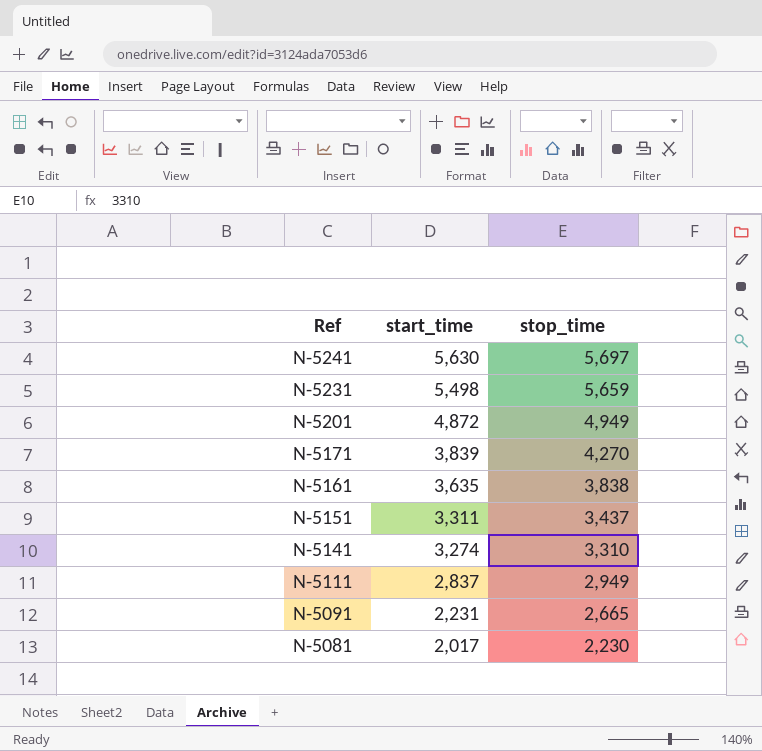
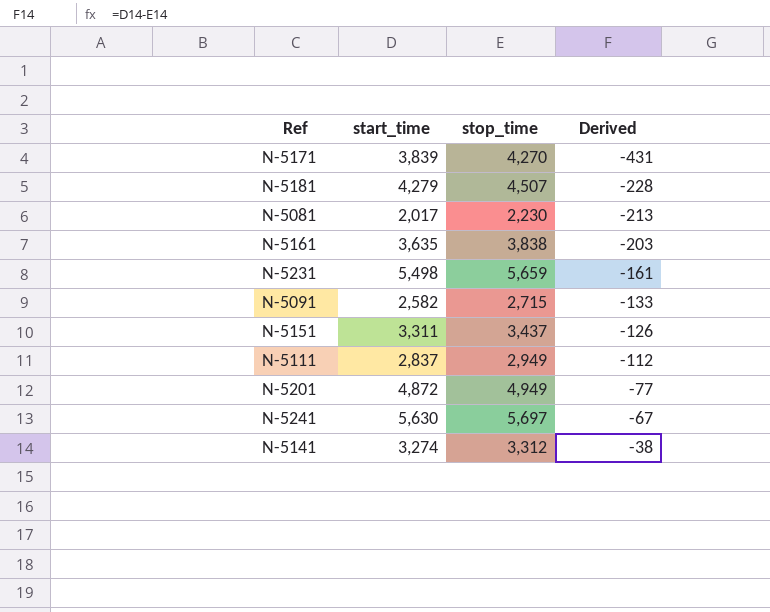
row order: Ref descending -> Derived ascending
column Derived | formula: none -> [start_time] - [stop_time]
row N-5181: none -> 4,279 | 4,507 | -228
N-5091 | start_time: 2,231 -> 2,582
N-5091 | stop_time: 2,665 -> 2,715
N-5141 | stop_time: 3,310 -> 3,312

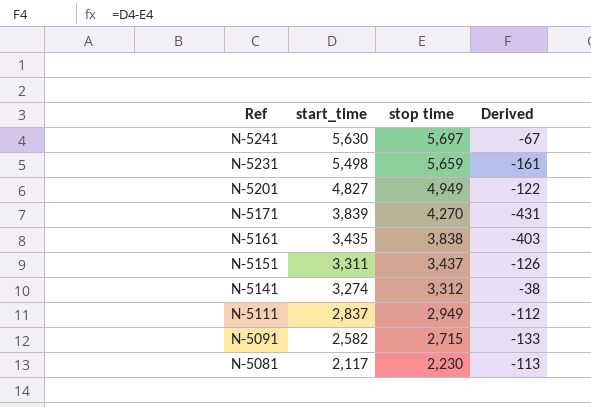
row order: Derived ascending -> Ref descending
column name: stop_time -> stop time
row N-5181: 4,279 | 4,507 | -228 -> none
N-5201 | start_time: 4,872 -> 4,827
N-5201 | Derived: -77 -> -122
N-5161 | start_time: 3,635 -> 3,435
N-5161 | Derived: -203 -> -403
N-5081 | start_time: 2,017 -> 2,117
N-5081 | Derived: -213 -> -113

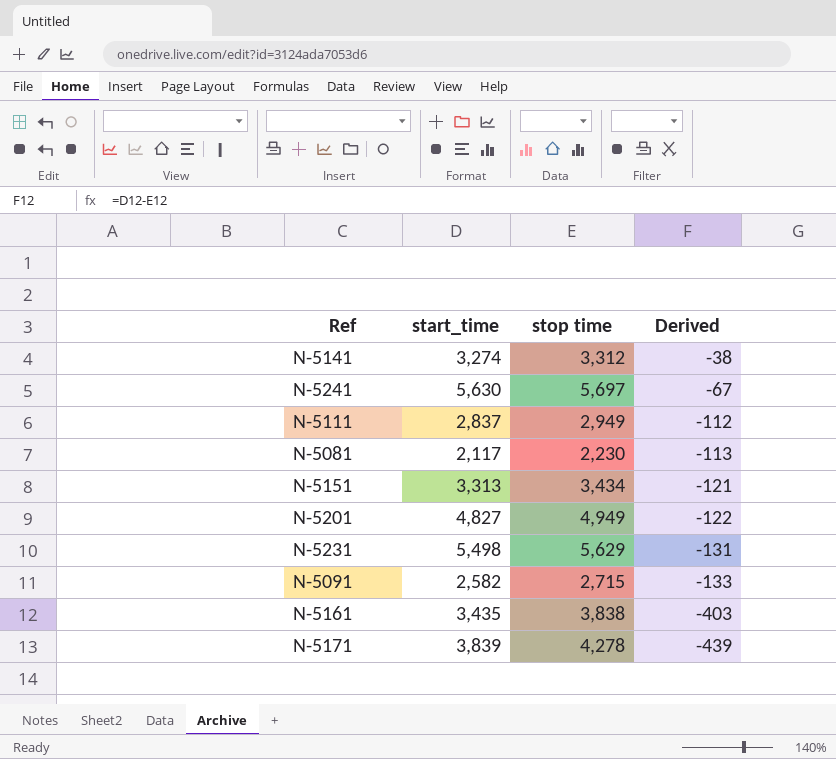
row order: Ref descending -> Derived descending
N-5151 | start_time: 3,311 -> 3,313
N-5151 | stop time: 3,437 -> 3,434
N-5151 | Derived: -126 -> -121
N-5231 | stop time: 5,659 -> 5,629
N-5231 | Derived: -161 -> -131
N-5171 | stop time: 4,270 -> 4,278
N-5171 | Derived: -431 -> -439

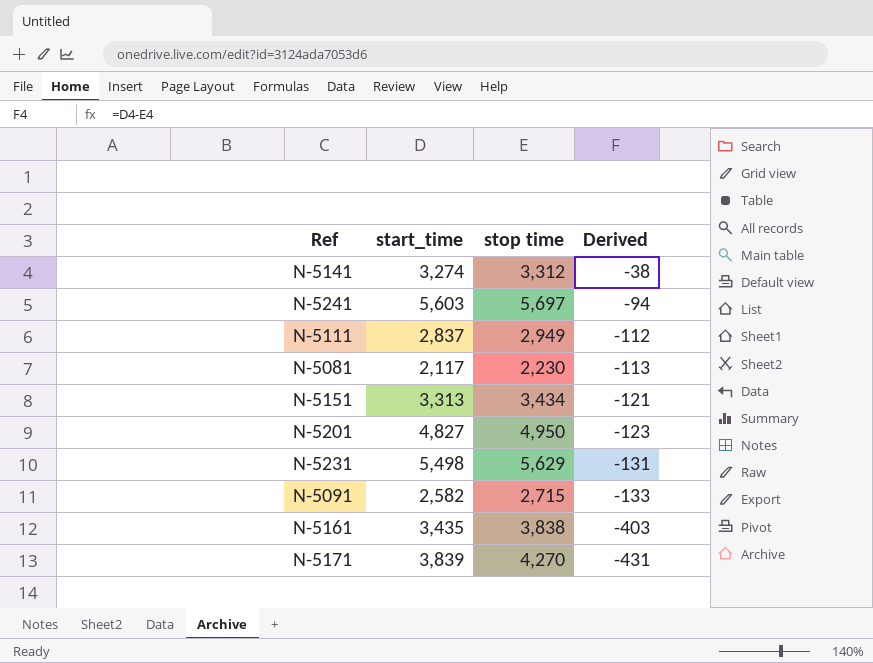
N-5241 | start_time: 5,630 -> 5,603
N-5241 | Derived: -67 -> -94
N-5201 | stop time: 4,949 -> 4,950
N-5201 | Derived: -122 -> -123
N-5171 | stop time: 4,278 -> 4,270
N-5171 | Derived: -439 -> -431

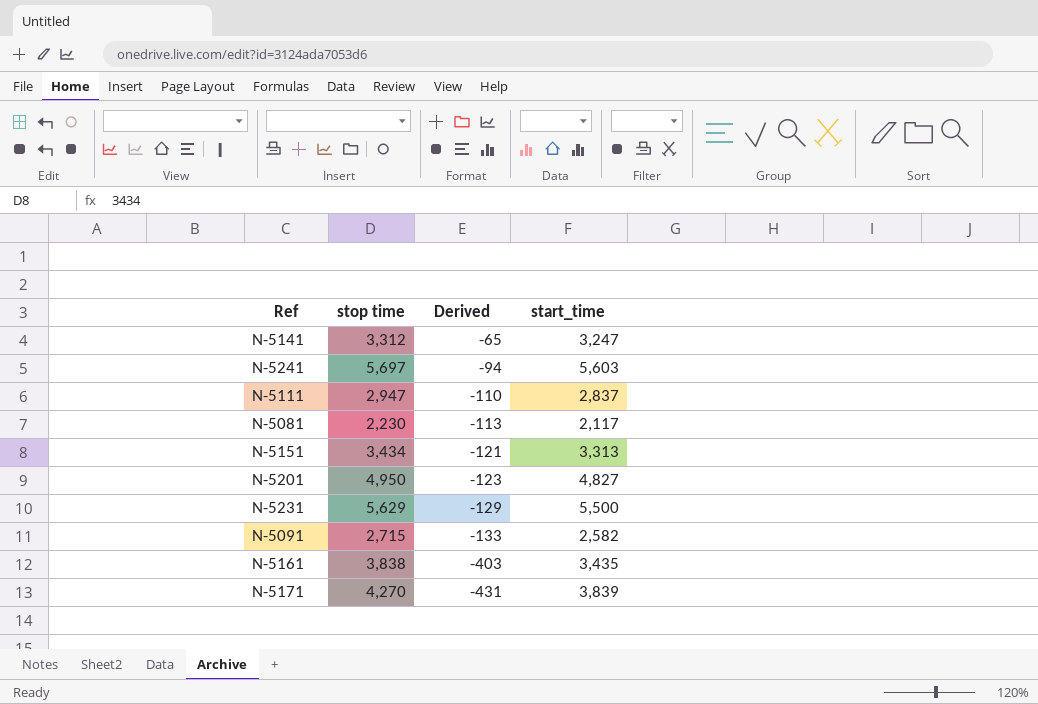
column start_time | position: 2 -> 4
N-5141 | Derived: -38 -> -65
N-5141 | start_time: 3,274 -> 3,247
N-5111 | stop time: 2,949 -> 2,947
N-5111 | Derived: -112 -> -110
N-5231 | Derived: -131 -> -129
N-5231 | start_time: 5,498 -> 5,500

